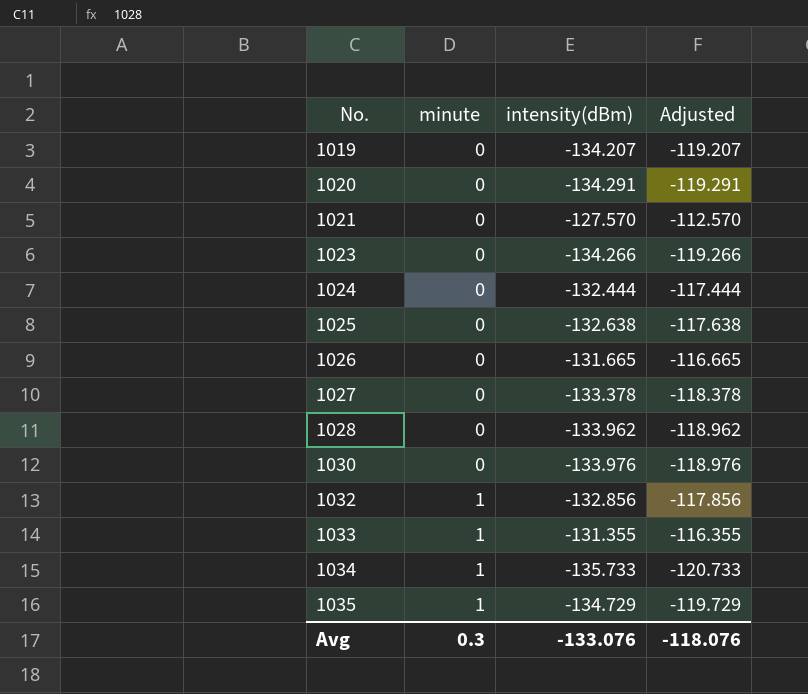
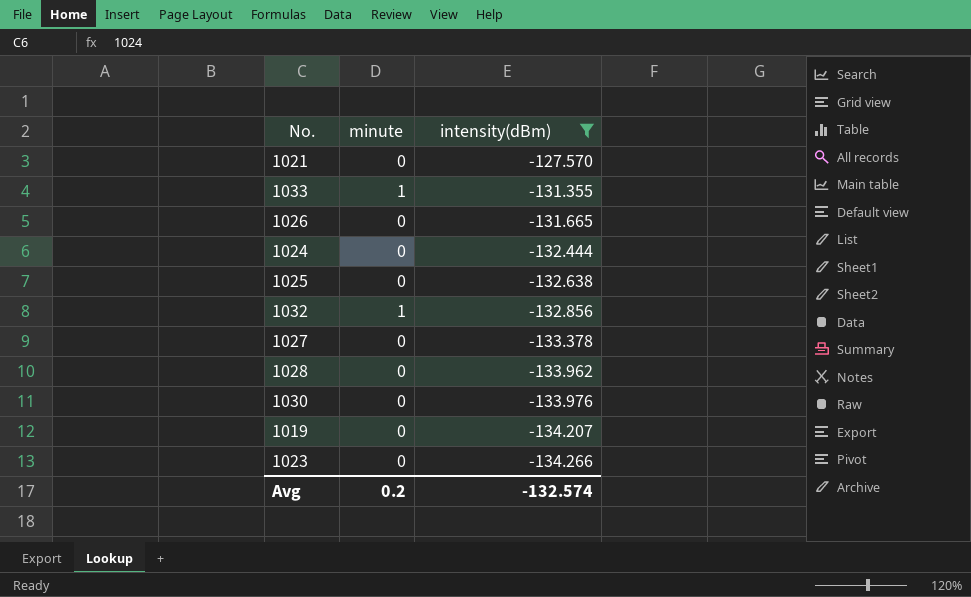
filter: none -> intensity(dBm) >= -134.266
row order: No. ascending -> intensity(dBm) descending
column Adjusted | formula: [intensity(dBm)] + 15 -> none
Avg | minute: 0.3 -> 0.2
Avg | intensity(dBm): -133.076 -> -132.574

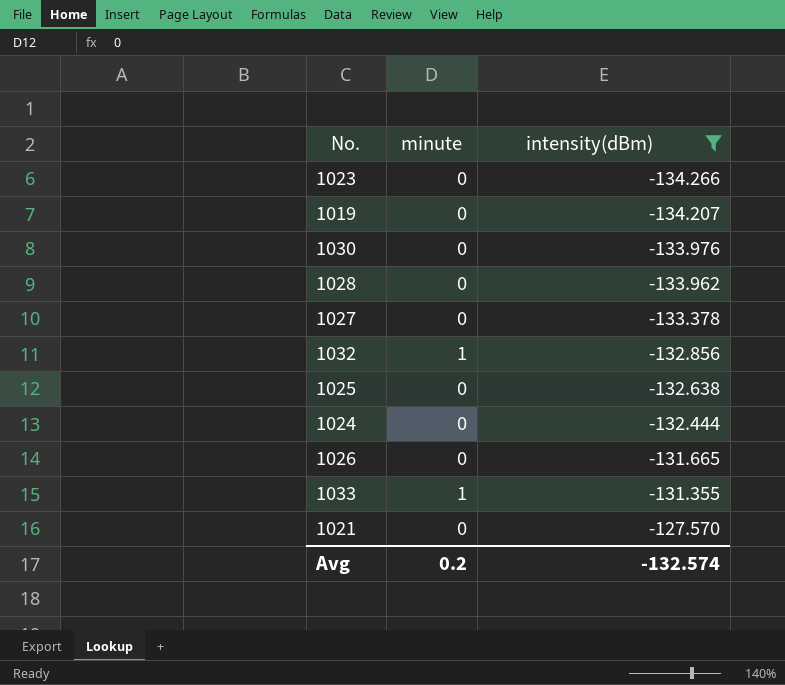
row order: intensity(dBm) descending -> intensity(dBm) ascending

